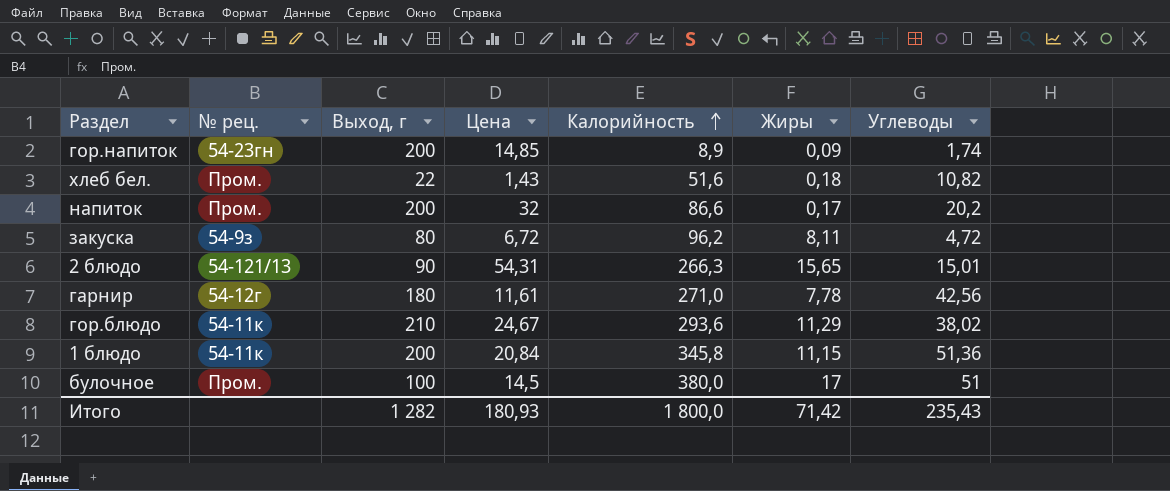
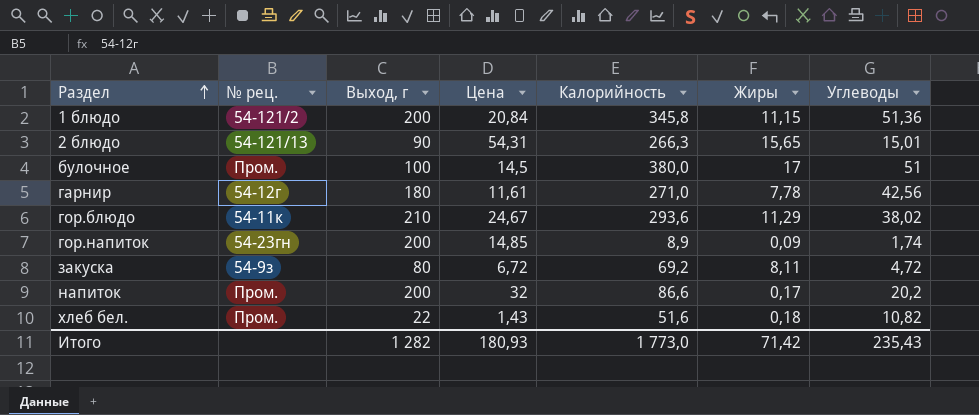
row order: Калорийность ascending -> Раздел ascending
1 блюдо | № рец.: 54-11к -> 54-121/2
закуска | Калорийность: 96,2 -> 69,2
Итого | Калорийность: 1 800,0 -> 1 773,0

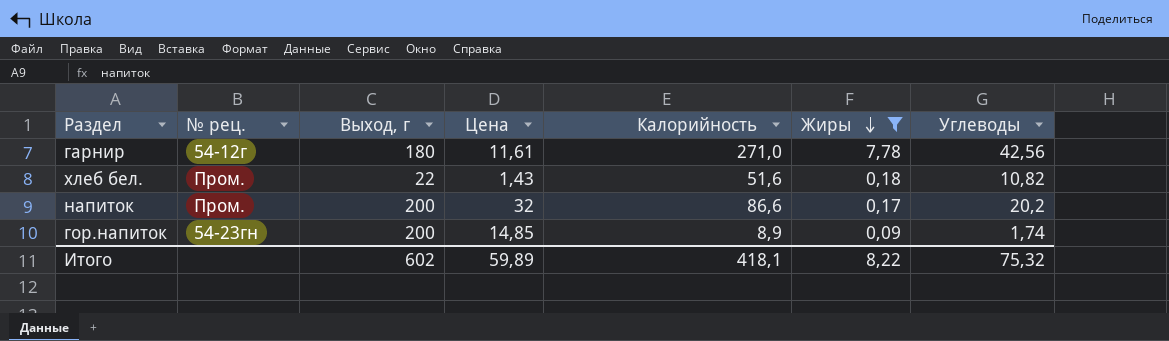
filter: none -> Жиры <= 7,78
row order: Раздел ascending -> Жиры descending
Итого | Выход, г: 1 282 -> 602
Итого | Цена: 180,93 -> 59,89
Итого | Калорийность: 1 773,0 -> 418,1
Итого | Жиры: 71,42 -> 8,22
Итого | Углеводы: 235,43 -> 75,32

